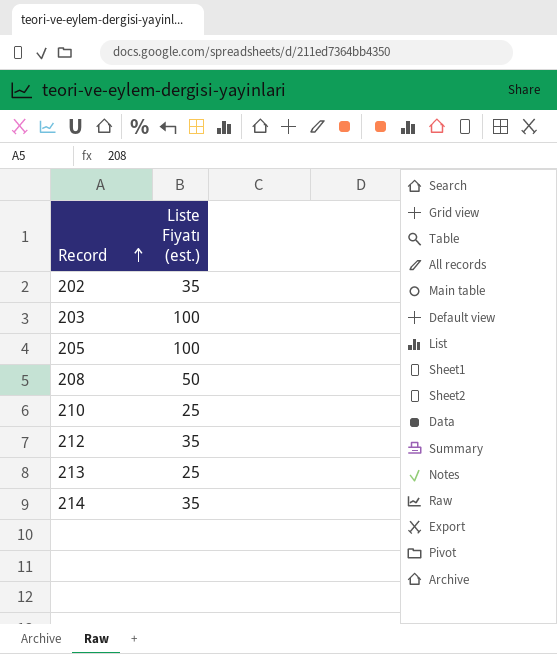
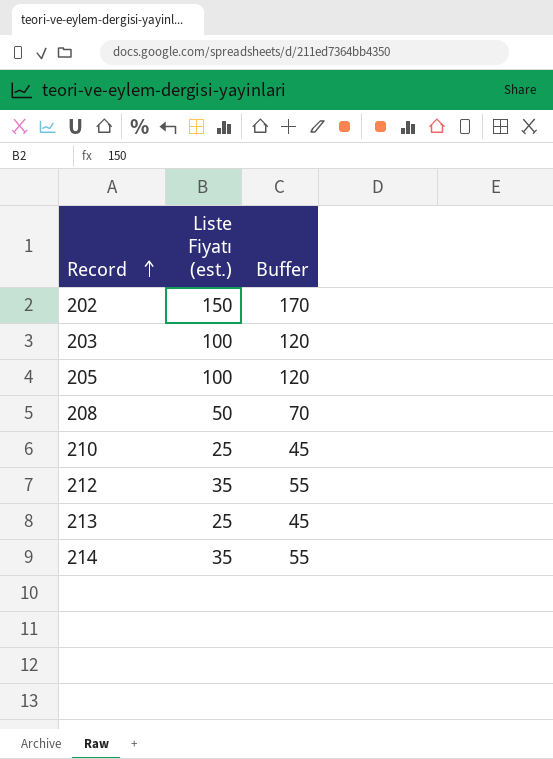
column Buffer | formula: none -> [Liste Fiyatı (est.)] + 20
202 | Liste Fiyatı (est.): 35 -> 150

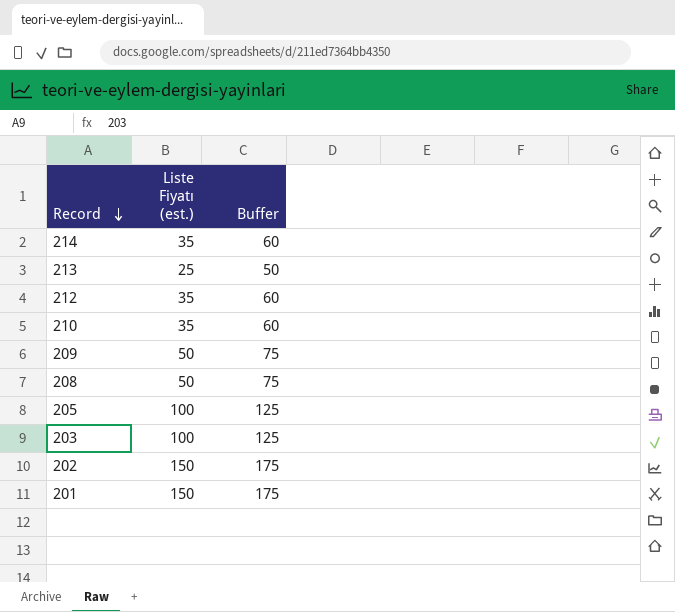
row order: Record ascending -> Record descending
column Buffer | formula: [Liste Fiyatı (est.)] + 20 -> [Liste Fiyatı (est.)] + 25
210 | Liste Fiyatı (est.): 25 -> 35
row 209: none -> 50 | 75
row 201: none -> 150 | 175

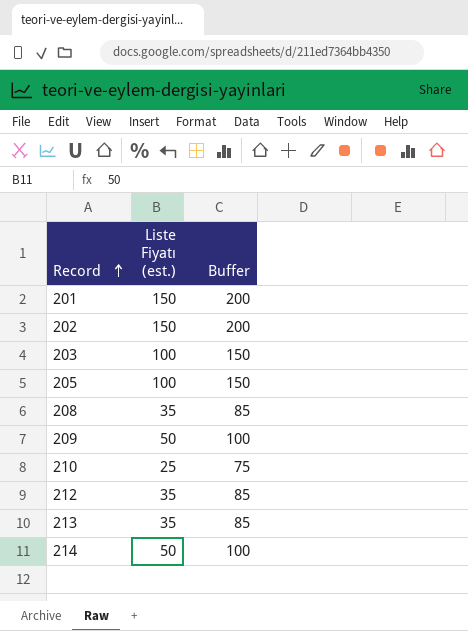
row order: Record descending -> Record ascending
column Buffer | formula: [Liste Fiyatı (est.)] + 25 -> [Liste Fiyatı (est.)] + 50
208 | Liste Fiyatı (est.): 50 -> 35
210 | Liste Fiyatı (est.): 35 -> 25
213 | Liste Fiyatı (est.): 25 -> 35
214 | Liste Fiyatı (est.): 35 -> 50

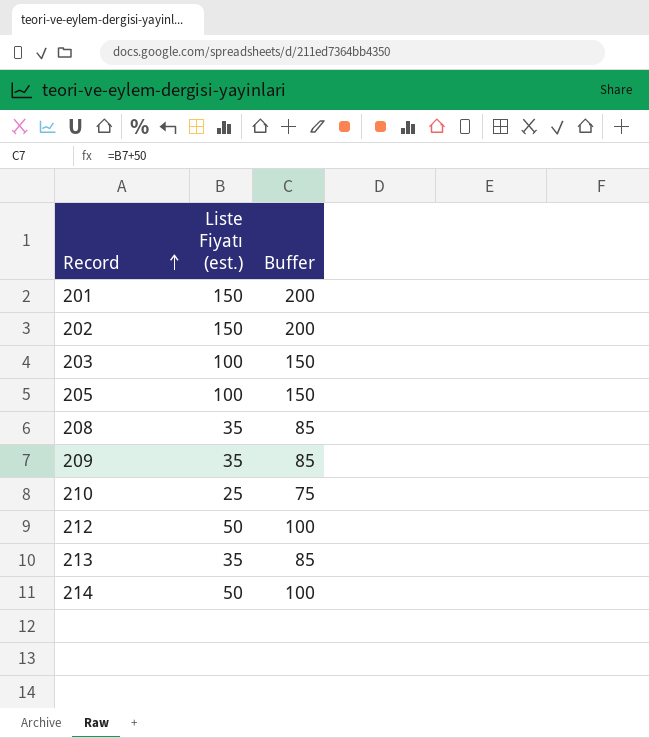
209 | Liste Fiyatı (est.): 50 -> 35
209 | Buffer: 100 -> 85
212 | Liste Fiyatı (est.): 35 -> 50
212 | Buffer: 85 -> 100

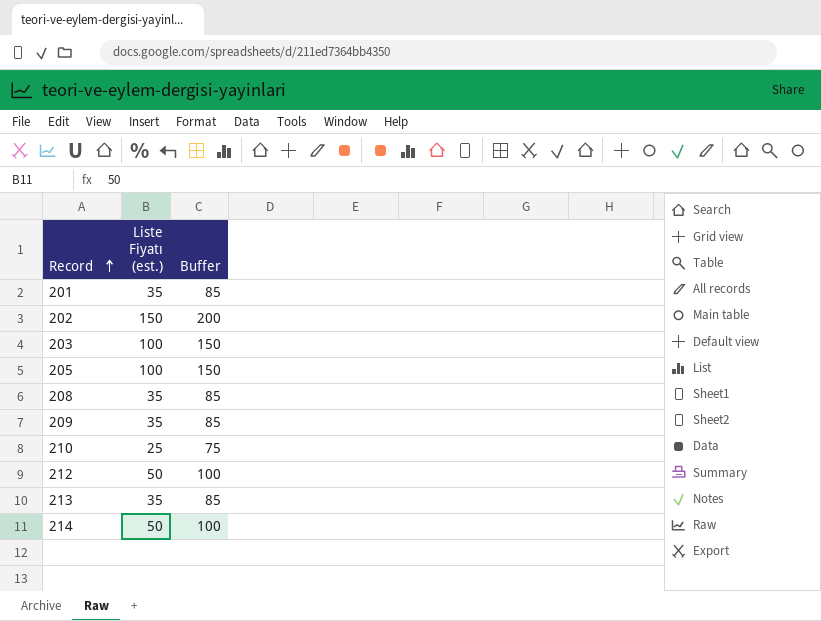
201 | Liste Fiyatı (est.): 150 -> 35
201 | Buffer: 200 -> 85

